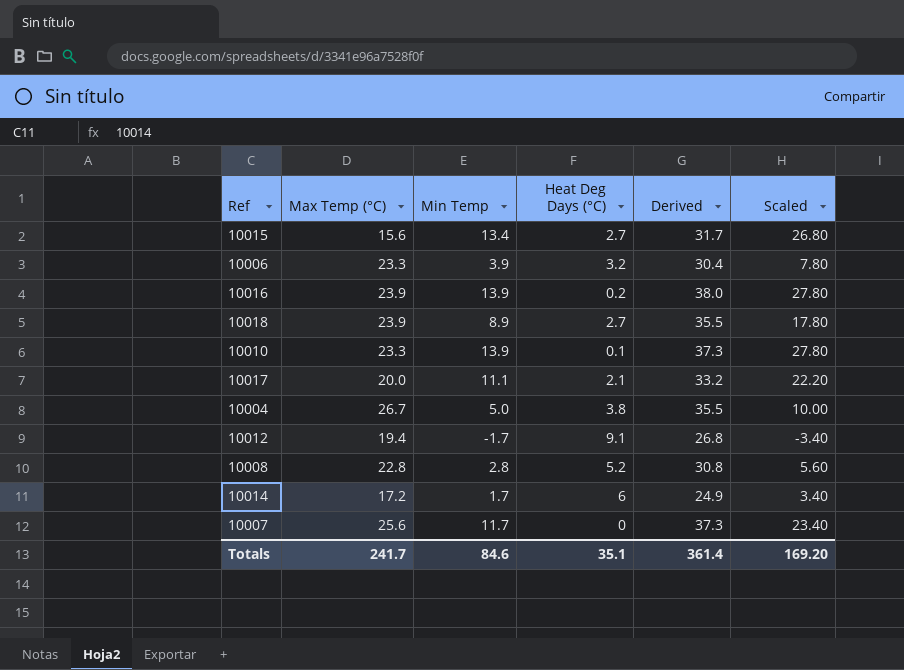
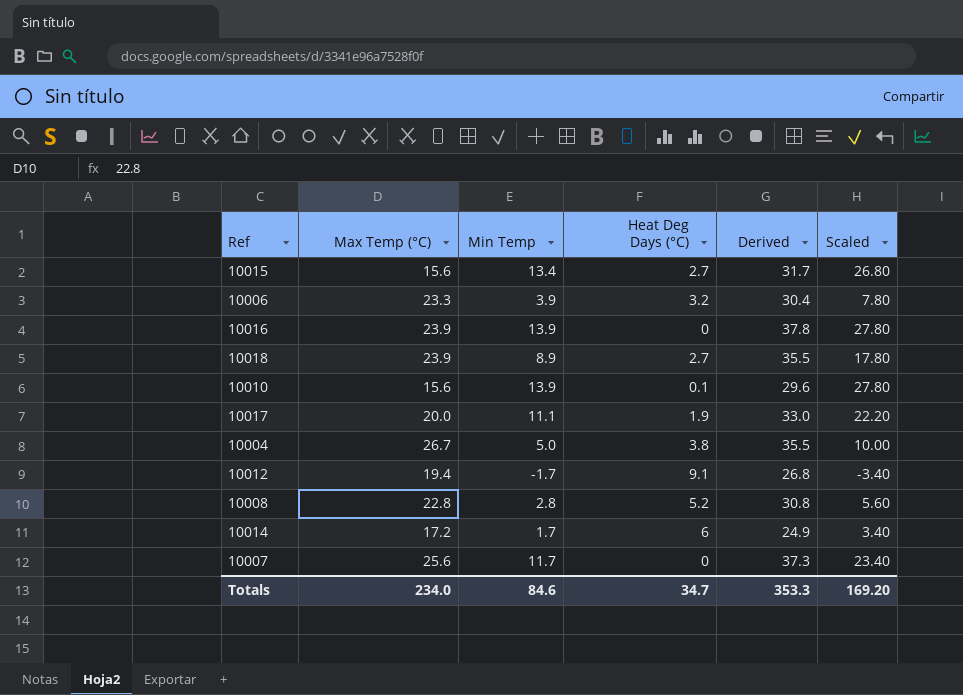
10016 | Heat Deg Days (°C): 0.2 -> 0
10016 | Derived: 38.0 -> 37.8
10010 | Max Temp (°C): 23.3 -> 15.6
10010 | Derived: 37.3 -> 29.6
10017 | Heat Deg Days (°C): 2.1 -> 1.9
10017 | Derived: 33.2 -> 33.0
Totals | Max Temp (°C): 241.7 -> 234.0
Totals | Heat Deg Days (°C): 35.1 -> 34.7
Totals | Derived: 361.4 -> 353.3

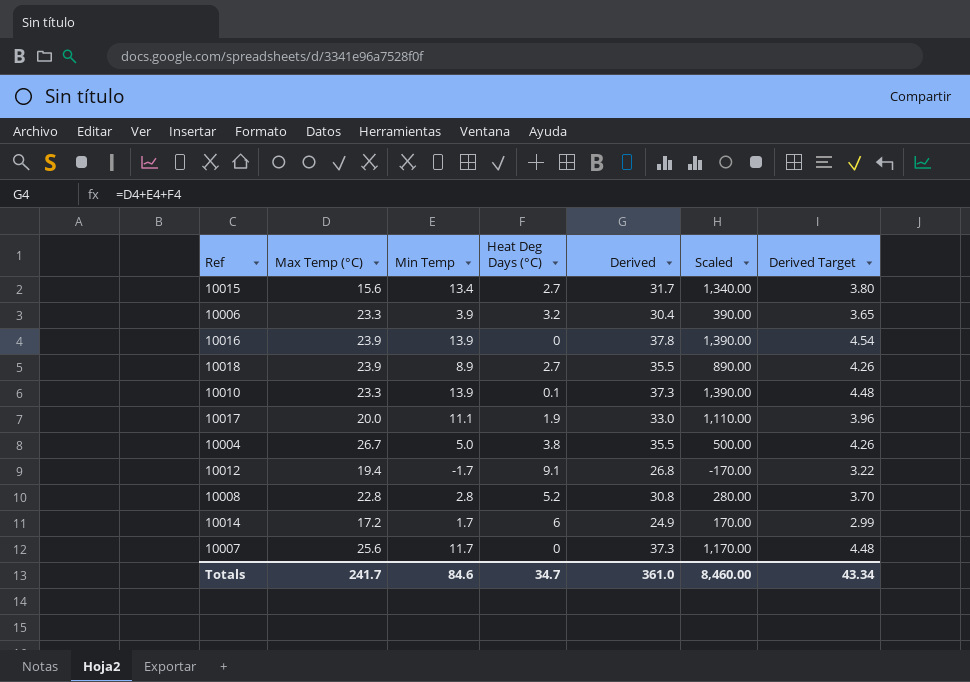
column Scaled | formula: [Min Temp] * 2 -> [Min Temp] * 100
column Derived Target | formula: none -> [Derived] * 0.12
10010 | Max Temp (°C): 15.6 -> 23.3
10010 | Derived: 29.6 -> 37.3
Totals | Max Temp (°C): 234.0 -> 241.7
Totals | Derived: 353.3 -> 361.0
Totals | Scaled: 169.20 -> 8,460.00

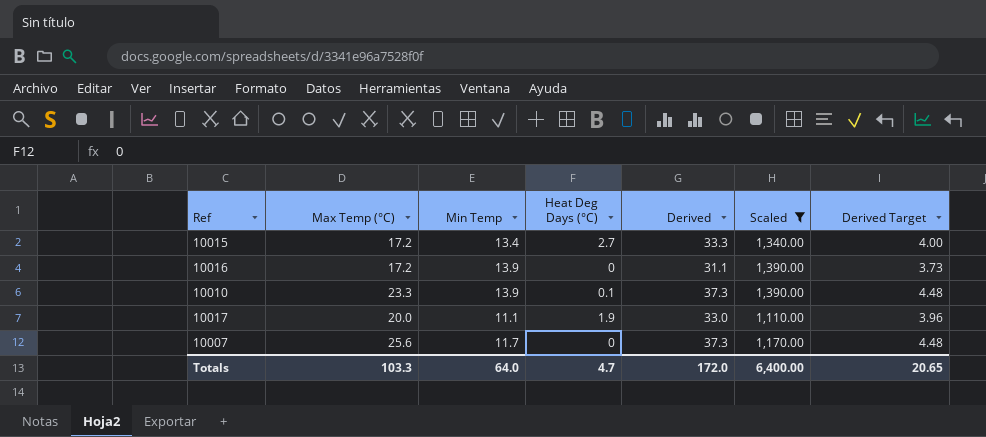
filter: none -> Scaled >= 1,110.00
10015 | Max Temp (°C): 15.6 -> 17.2
10015 | Derived: 31.7 -> 33.3
10015 | Derived Target: 3.80 -> 4.00
10016 | Max Temp (°C): 23.9 -> 17.2
10016 | Derived: 37.8 -> 31.1
10016 | Derived Target: 4.54 -> 3.73
Totals | Max Temp (°C): 241.7 -> 103.3
Totals | Min Temp: 84.6 -> 64.0
Totals | Heat Deg Days (°C): 34.7 -> 4.7
Totals | Derived: 361.0 -> 172.0
Totals | Scaled: 8,460.00 -> 6,400.00
Totals | Derived Target: 43.34 -> 20.65

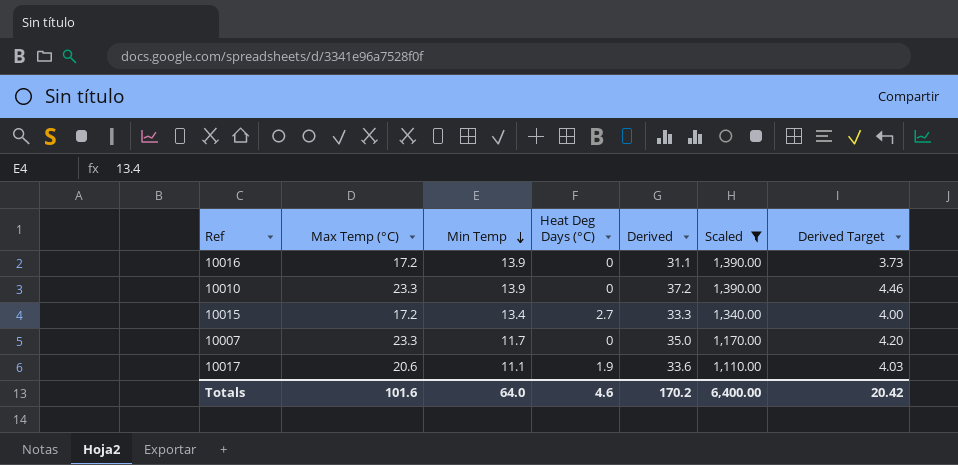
row order: none -> Min Temp descending
10010 | Heat Deg Days (°C): 0.1 -> 0
10010 | Derived: 37.3 -> 37.2
10010 | Derived Target: 4.48 -> 4.46
10007 | Max Temp (°C): 25.6 -> 23.3
10007 | Derived: 37.3 -> 35.0
10007 | Derived Target: 4.48 -> 4.20
10017 | Max Temp (°C): 20.0 -> 20.6
10017 | Derived: 33.0 -> 33.6
10017 | Derived Target: 3.96 -> 4.03
Totals | Max Temp (°C): 103.3 -> 101.6
Totals | Heat Deg Days (°C): 4.7 -> 4.6
Totals | Derived: 172.0 -> 170.2
Totals | Derived Target: 20.65 -> 20.42

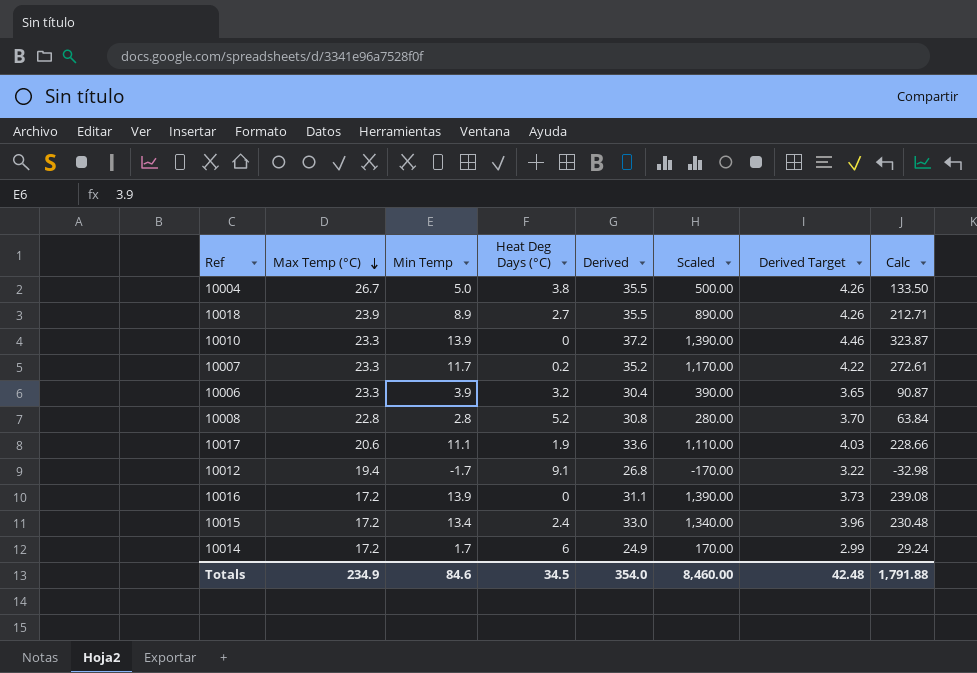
filter: Scaled >= 1,110.00 -> none
row order: Min Temp descending -> Max Temp (°C) descending
column Calc | formula: none -> [Max Temp (°C)] * [Min Temp]
10007 | Heat Deg Days (°C): 0 -> 0.2
10007 | Derived: 35.0 -> 35.2
10007 | Derived Target: 4.20 -> 4.22
10015 | Heat Deg Days (°C): 2.7 -> 2.4
10015 | Derived: 33.3 -> 33.0
10015 | Derived Target: 4.00 -> 3.96
Totals | Max Temp (°C): 101.6 -> 234.9
Totals | Min Temp: 64.0 -> 84.6
Totals | Heat Deg Days (°C): 4.6 -> 34.5
Totals | Derived: 170.2 -> 354.0
Totals | Scaled: 6,400.00 -> 8,460.00
Totals | Derived Target: 20.42 -> 42.48

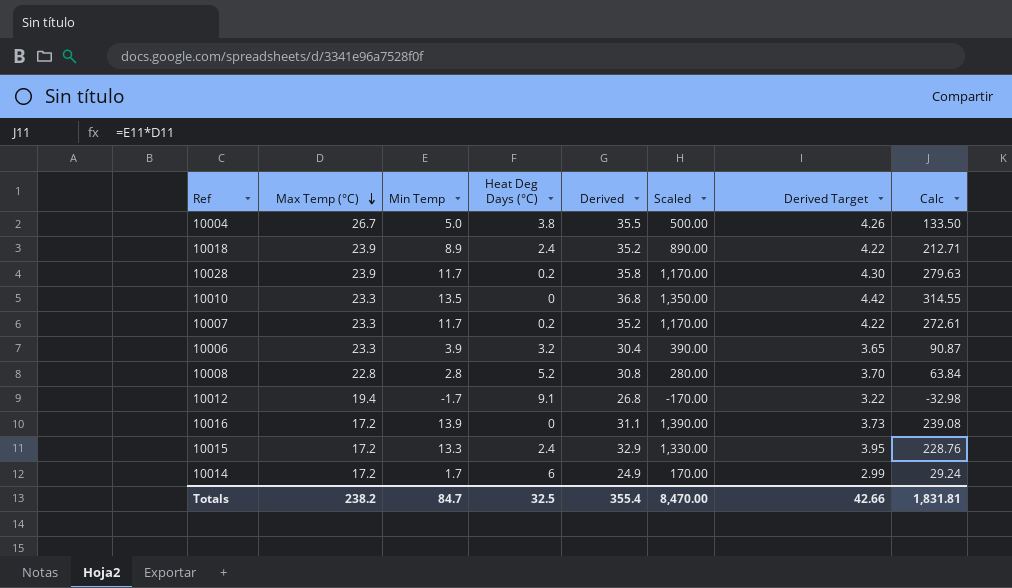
row 10017: 20.6 | 11.1 | 1.9 | 33.6 | 1,110.00 | 4.03 | 228.66 -> none
10018 | Heat Deg Days (°C): 2.7 -> 2.4
10018 | Derived: 35.5 -> 35.2
10018 | Derived Target: 4.26 -> 4.22
row 10028: none -> 23.9 | 11.7 | 0.2 | 35.8 | 1,170.00 | 4.30 | 279.63
10010 | Min Temp: 13.9 -> 13.5
10010 | Derived: 37.2 -> 36.8
10010 | Scaled: 1,390.00 -> 1,350.00
10010 | Derived Target: 4.46 -> 4.42
10010 | Calc: 323.87 -> 314.55
10015 | Min Temp: 13.4 -> 13.3
10015 | Derived: 33.0 -> 32.9
10015 | Scaled: 1,340.00 -> 1,330.00
10015 | Derived Target: 3.96 -> 3.95
10015 | Calc: 230.48 -> 228.76
Totals | Max Temp (°C): 234.9 -> 238.2
Totals | Min Temp: 84.6 -> 84.7
Totals | Heat Deg Days (°C): 34.5 -> 32.5
Totals | Derived: 354.0 -> 355.4
Totals | Scaled: 8,460.00 -> 8,470.00
Totals | Derived Target: 42.48 -> 42.66
Totals | Calc: 1,791.88 -> 1,831.81

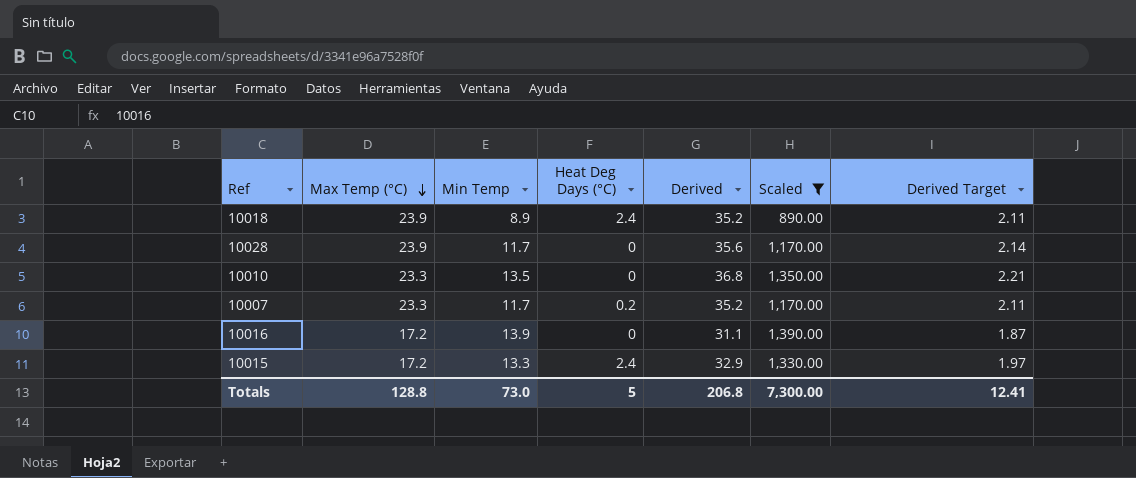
filter: none -> Scaled >= 890.00
column Calc | formula: [Max Temp (°C)] * [Min Temp] -> none
column Derived Target | formula: [Derived] * 0.12 -> [Derived] * 0.06
10028 | Heat Deg Days (°C): 0.2 -> 0
10028 | Derived: 35.8 -> 35.6
Totals | Max Temp (°C): 238.2 -> 128.8
Totals | Min Temp: 84.7 -> 73.0
Totals | Heat Deg Days (°C): 32.5 -> 5
Totals | Derived: 355.4 -> 206.8
Totals | Scaled: 8,470.00 -> 7,300.00
Totals | Derived Target: 42.66 -> 12.41

